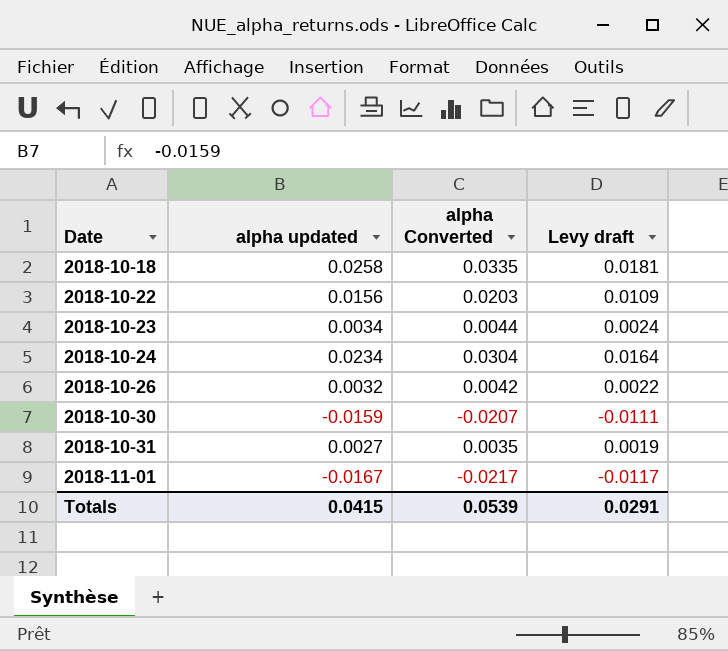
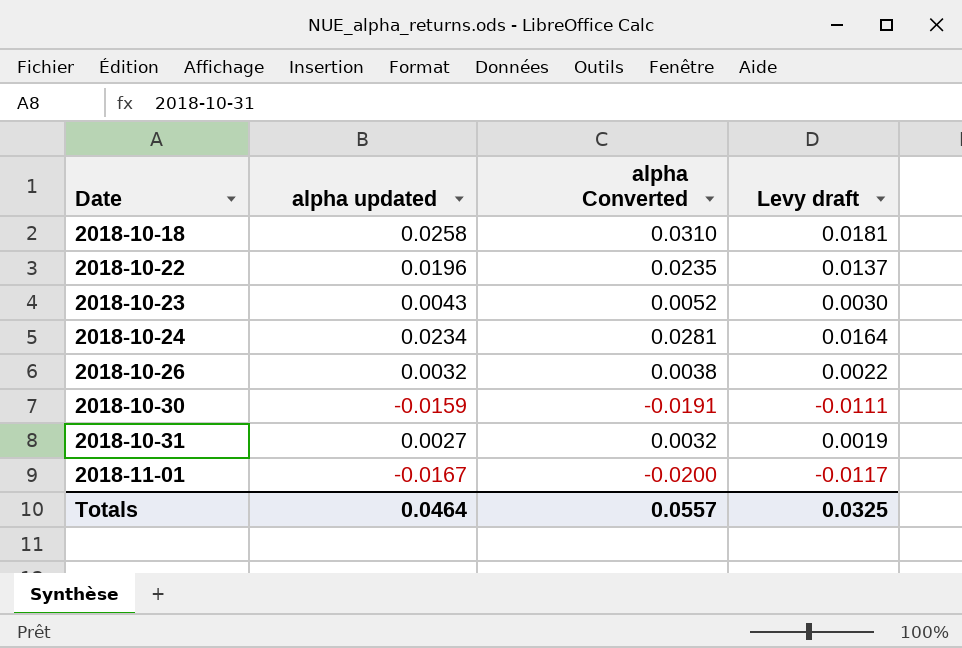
column alpha Converted | formula: [alpha updated] * 1.3 -> [alpha updated] * 1.2
2018-10-22 | alpha updated: 0.0156 -> 0.0196
2018-10-22 | Levy draft: 0.0109 -> 0.0137
2018-10-23 | alpha updated: 0.0034 -> 0.0043
2018-10-23 | Levy draft: 0.0024 -> 0.0030
Totals | alpha updated: 0.0415 -> 0.0464
Totals | alpha Converted: 0.0539 -> 0.0557
Totals | Levy draft: 0.0291 -> 0.0325

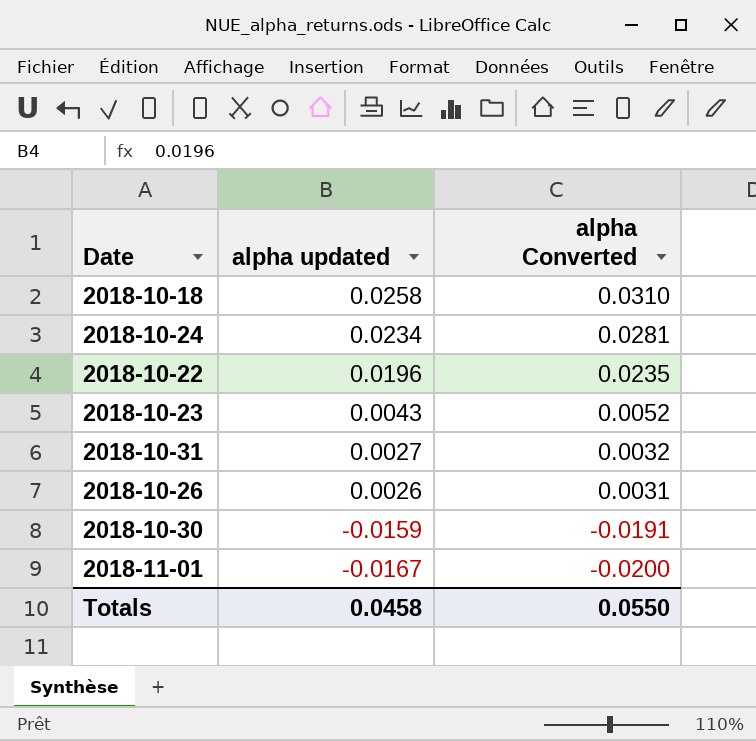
row order: Date ascending -> alpha updated descending
column Levy draft | formula: [alpha updated] * 0.7 -> none
2018-10-26 | alpha updated: 0.0032 -> 0.0026
2018-10-26 | alpha Converted: 0.0038 -> 0.0031
Totals | alpha updated: 0.0464 -> 0.0458
Totals | alpha Converted: 0.0557 -> 0.0550

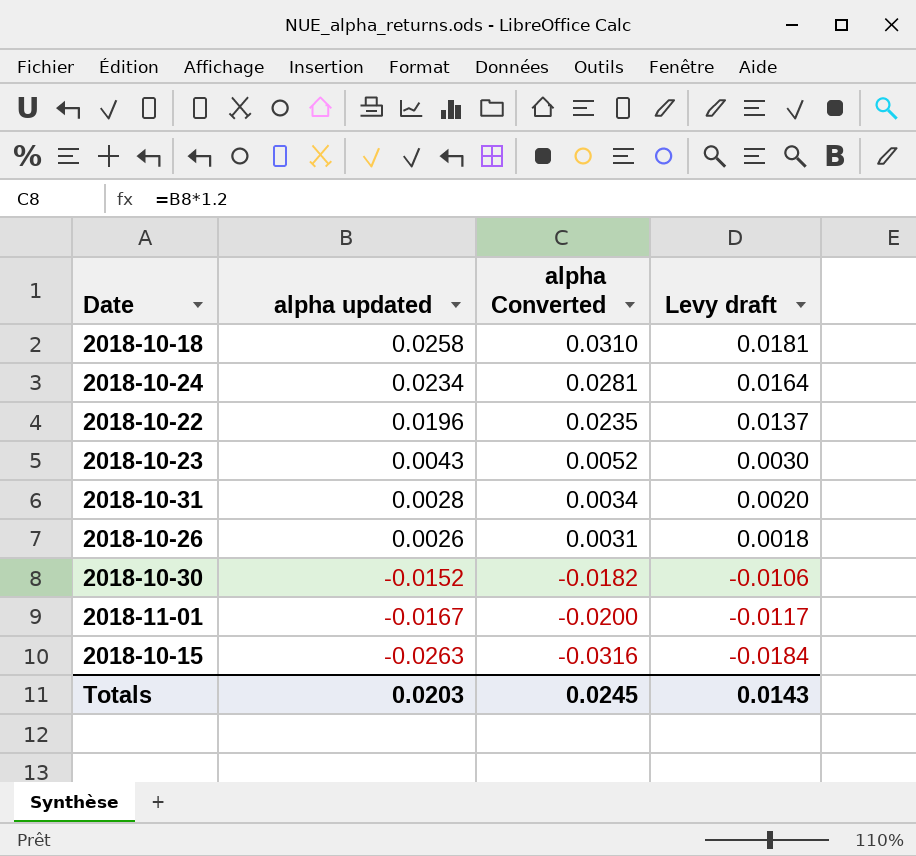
column Levy draft | formula: none -> [alpha updated] * 0.7
2018-10-31 | alpha updated: 0.0027 -> 0.0028
2018-10-31 | alpha Converted: 0.0032 -> 0.0034
2018-10-30 | alpha updated: -0.0159 -> -0.0152
2018-10-30 | alpha Converted: -0.0191 -> -0.0182
row 2018-10-15: none -> -0.0263 | -0.0316 | -0.0184
Totals | alpha updated: 0.0458 -> 0.0203
Totals | alpha Converted: 0.0550 -> 0.0245

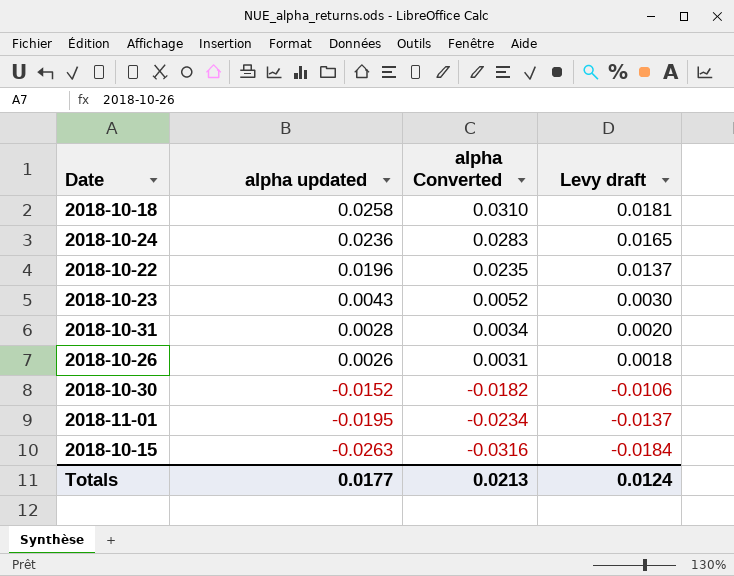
2018-10-24 | alpha updated: 0.0234 -> 0.0236
2018-10-24 | alpha Converted: 0.0281 -> 0.0283
2018-10-24 | Levy draft: 0.0164 -> 0.0165
2018-11-01 | alpha updated: -0.0167 -> -0.0195
2018-11-01 | alpha Converted: -0.0200 -> -0.0234
2018-11-01 | Levy draft: -0.0117 -> -0.0137
Totals | alpha updated: 0.0203 -> 0.0177
Totals | alpha Converted: 0.0245 -> 0.0213
Totals | Levy draft: 0.0143 -> 0.0124

